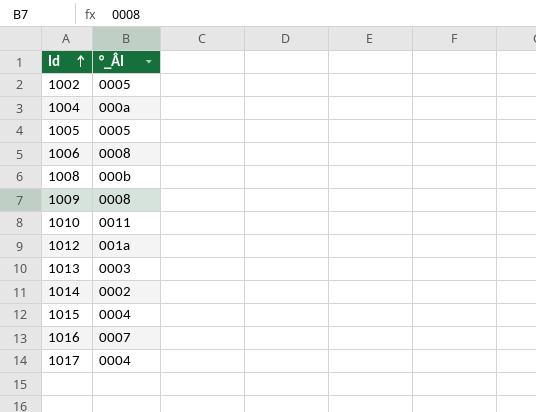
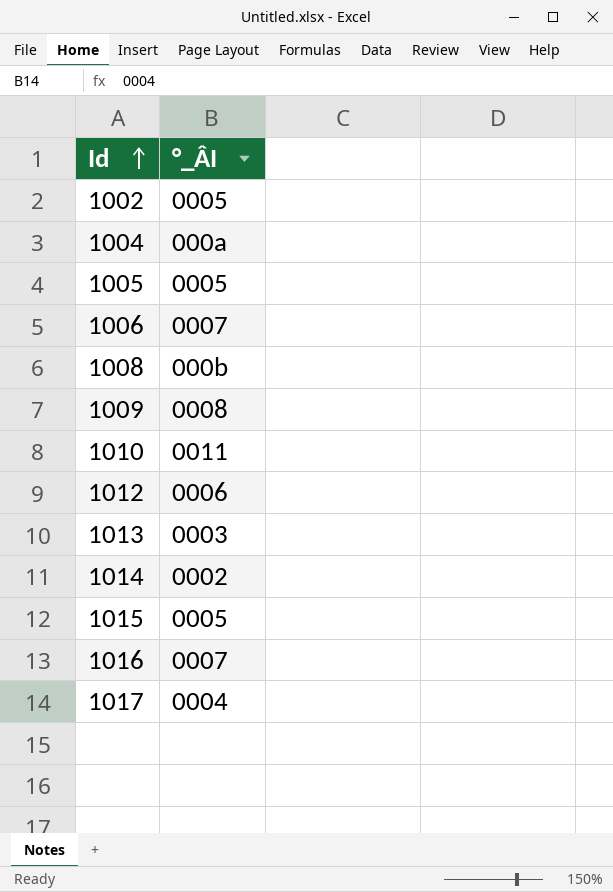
1006 | °_ÂI: 0008 -> 0007
1012 | °_ÂI: 001a -> 0006
1015 | °_ÂI: 0004 -> 0005

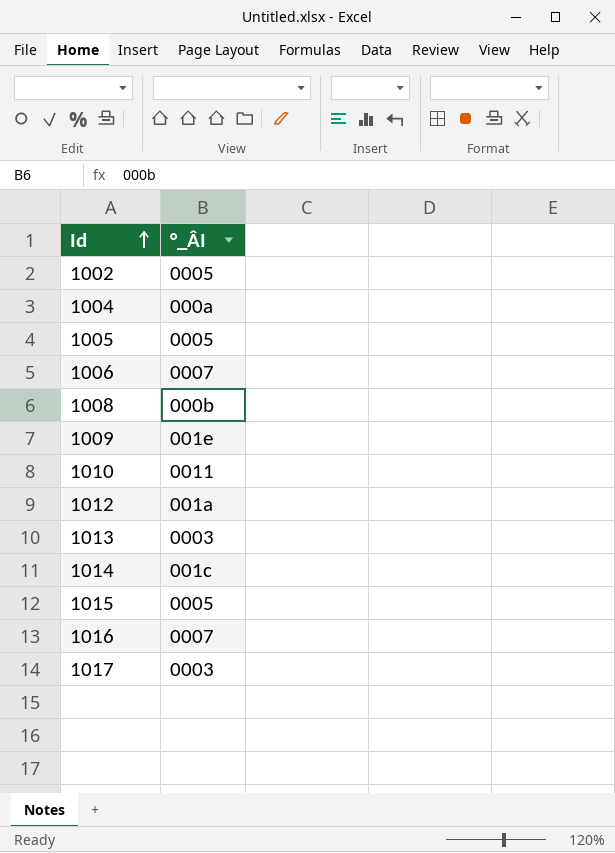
1009 | °_ÂI: 0008 -> 001e
1012 | °_ÂI: 0006 -> 001a
1014 | °_ÂI: 0002 -> 001c
1017 | °_ÂI: 0004 -> 0003

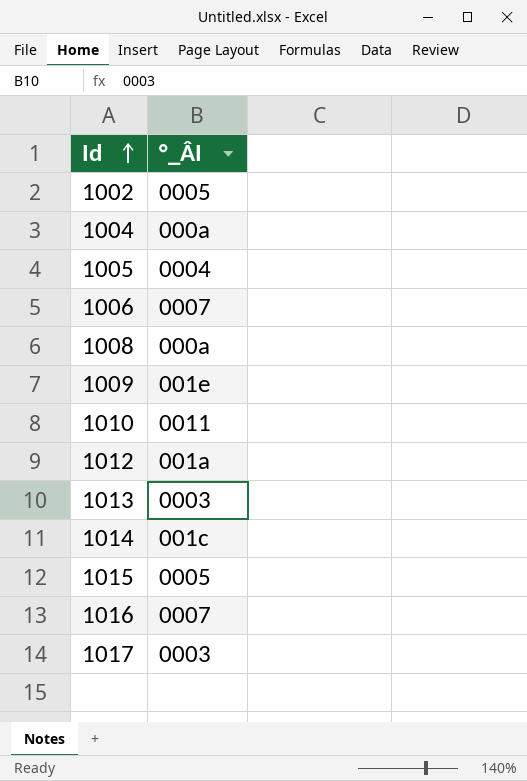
1005 | °_ÂI: 0005 -> 0004
1008 | °_ÂI: 000b -> 000a

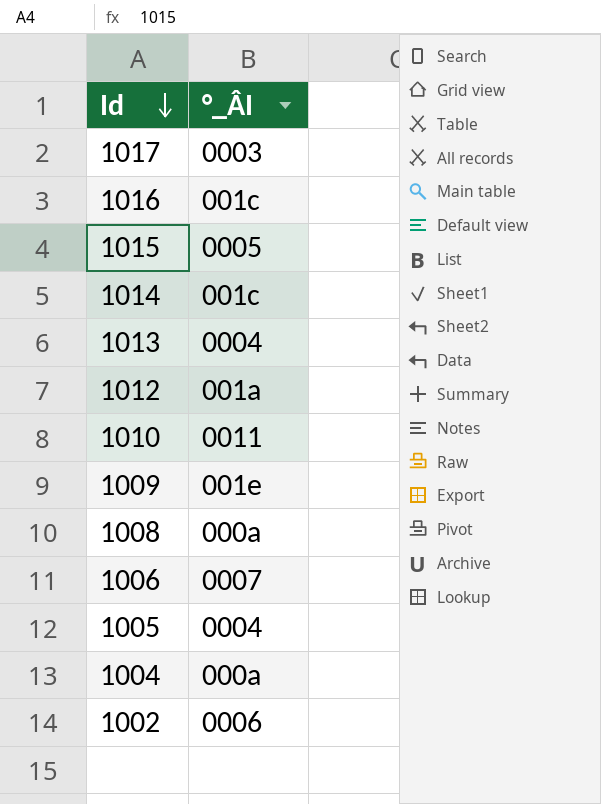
row order: Id ascending -> Id descending
1016 | °_ÂI: 0007 -> 001c
1013 | °_ÂI: 0003 -> 0004
1002 | °_ÂI: 0005 -> 0006

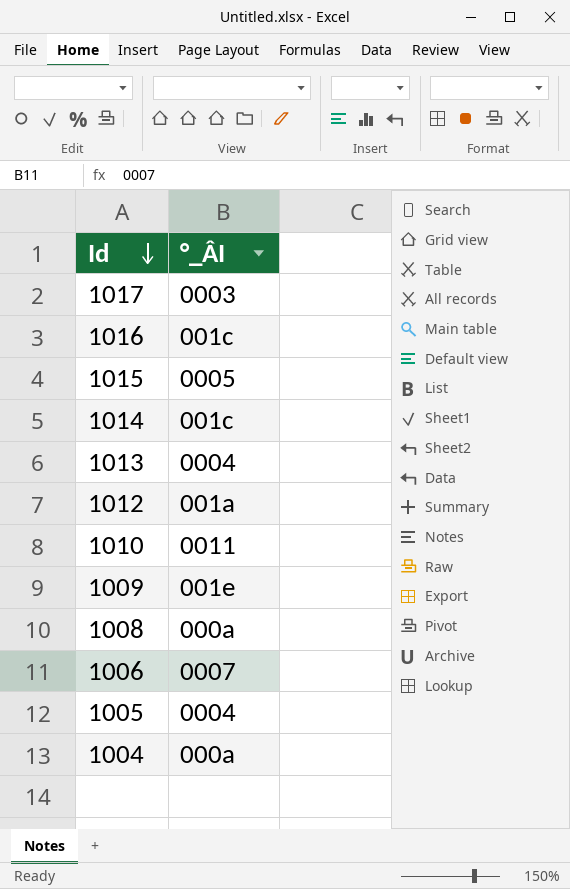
row 1002: 0006 -> none

